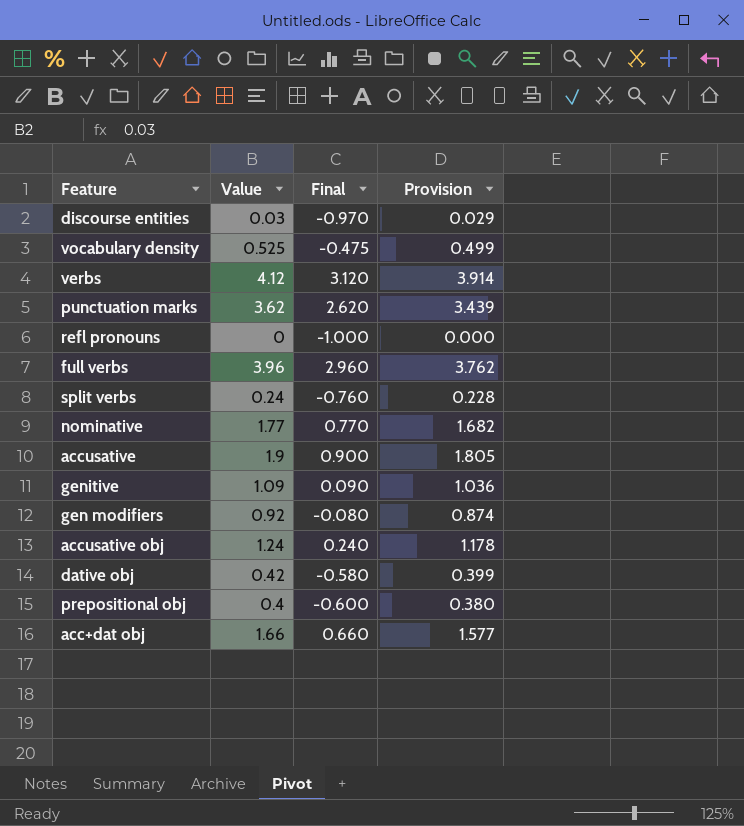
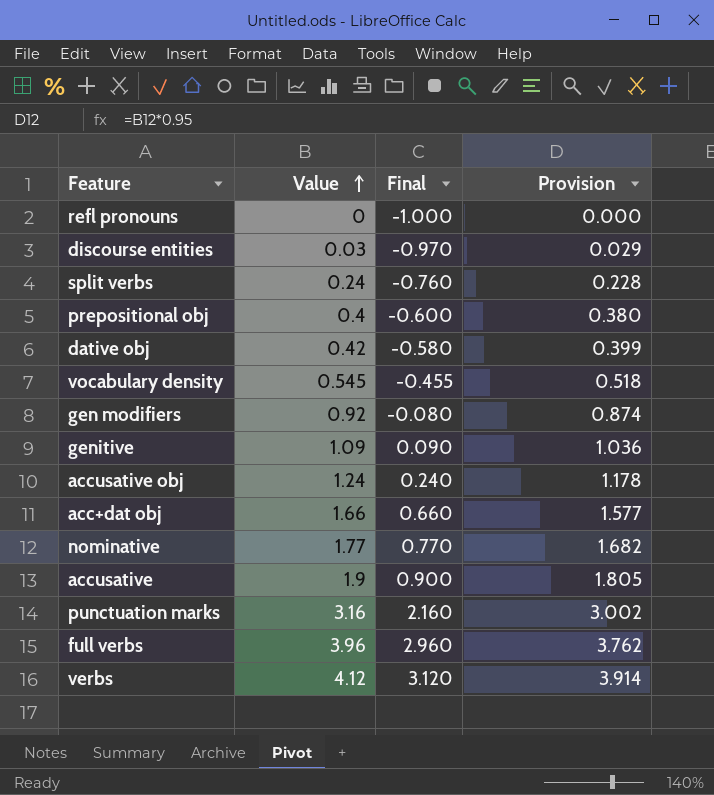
row order: none -> Value ascending
vocabulary density | Value: 0.525 -> 0.545
vocabulary density | Final: -0.475 -> -0.455
vocabulary density | Provision: 0.499 -> 0.518
punctuation marks | Value: 3.62 -> 3.16
punctuation marks | Final: 2.620 -> 2.160
punctuation marks | Provision: 3.439 -> 3.002

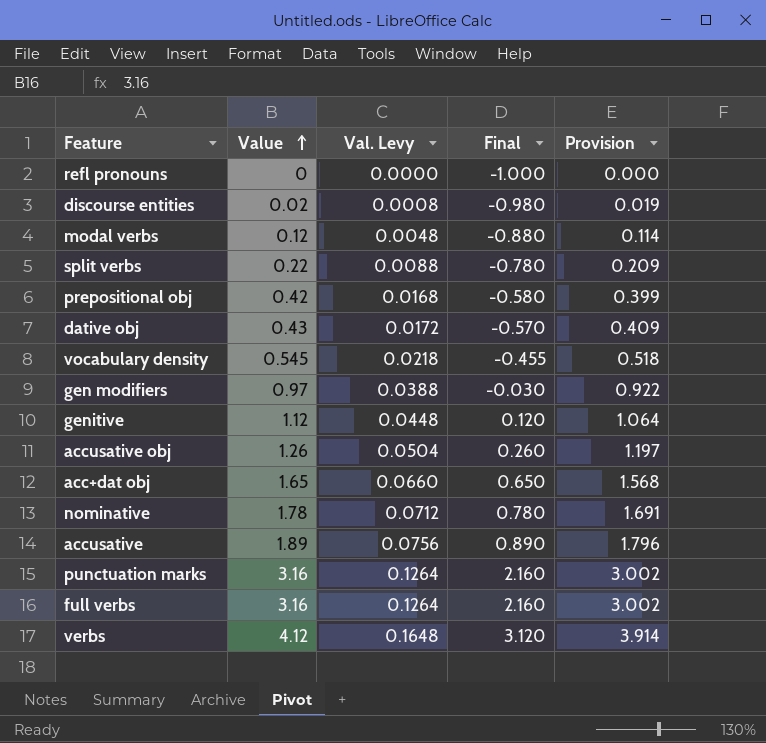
column Val. Levy | formula: none -> [Value] * 0.04
discourse entities | Value: 0.03 -> 0.02
discourse entities | Final: -0.970 -> -0.980
discourse entities | Provision: 0.029 -> 0.019
row modal verbs: none -> 0.12 | 0.0048 | -0.880 | 0.114
split verbs | Value: 0.24 -> 0.22
split verbs | Final: -0.760 -> -0.780
split verbs | Provision: 0.228 -> 0.209
prepositional obj | Value: 0.4 -> 0.42
prepositional obj | Final: -0.600 -> -0.580
prepositional obj | Provision: 0.380 -> 0.399
dative obj | Value: 0.42 -> 0.43
dative obj | Final: -0.580 -> -0.570
dative obj | Provision: 0.399 -> 0.409
gen modifiers | Value: 0.92 -> 0.97
gen modifiers | Final: -0.080 -> -0.030
gen modifiers | Provision: 0.874 -> 0.922
genitive | Value: 1.09 -> 1.12
genitive | Final: 0.090 -> 0.120
genitive | Provision: 1.036 -> 1.064
accusative obj | Value: 1.24 -> 1.26
accusative obj | Final: 0.240 -> 0.260
accusative obj | Provision: 1.178 -> 1.197
acc+dat obj | Value: 1.66 -> 1.65
acc+dat obj | Final: 0.660 -> 0.650
acc+dat obj | Provision: 1.577 -> 1.568
nominative | Value: 1.77 -> 1.78
nominative | Final: 0.770 -> 0.780
nominative | Provision: 1.682 -> 1.691
accusative | Value: 1.9 -> 1.89
accusative | Final: 0.900 -> 0.890
accusative | Provision: 1.805 -> 1.796
full verbs | Value: 3.96 -> 3.16
full verbs | Final: 2.960 -> 2.160
full verbs | Provision: 3.762 -> 3.002

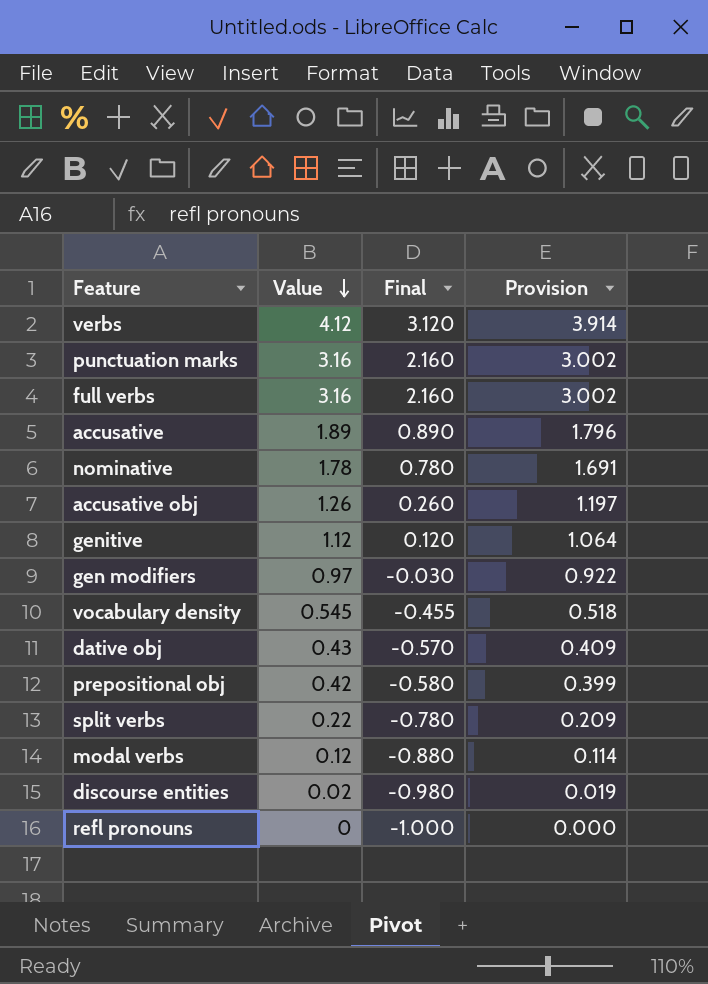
row order: Value ascending -> Value descending
column Val. Levy | formula: [Value] * 0.04 -> none
row acc+dat obj: 1.65 | 0.0660 | 0.650 | 1.568 -> none

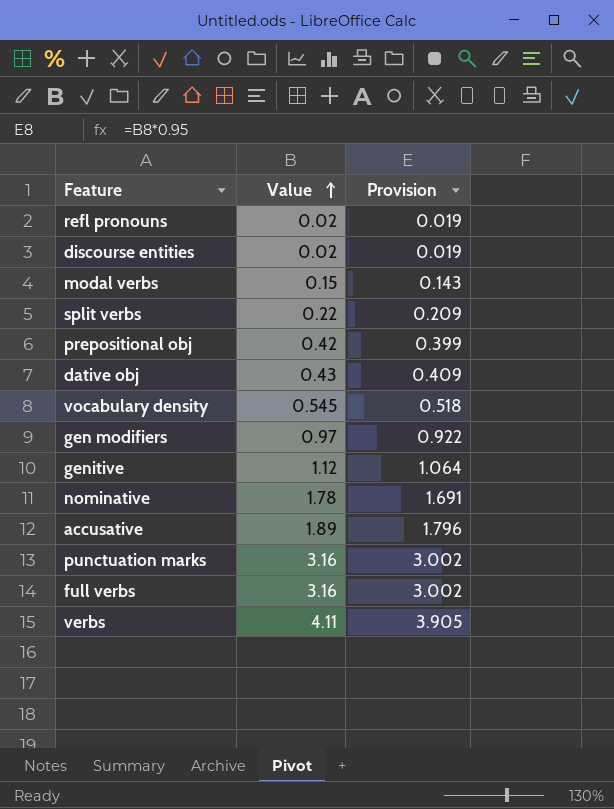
row order: Value descending -> Value ascending
column Final | formula: [Value] - 1 -> none
row accusative obj: 1.26 | 0.260 | 1.197 -> none
refl pronouns | Value: 0 -> 0.02
refl pronouns | Provision: 0.000 -> 0.019
modal verbs | Value: 0.12 -> 0.15
modal verbs | Provision: 0.114 -> 0.143
verbs | Value: 4.12 -> 4.11
verbs | Provision: 3.914 -> 3.905

